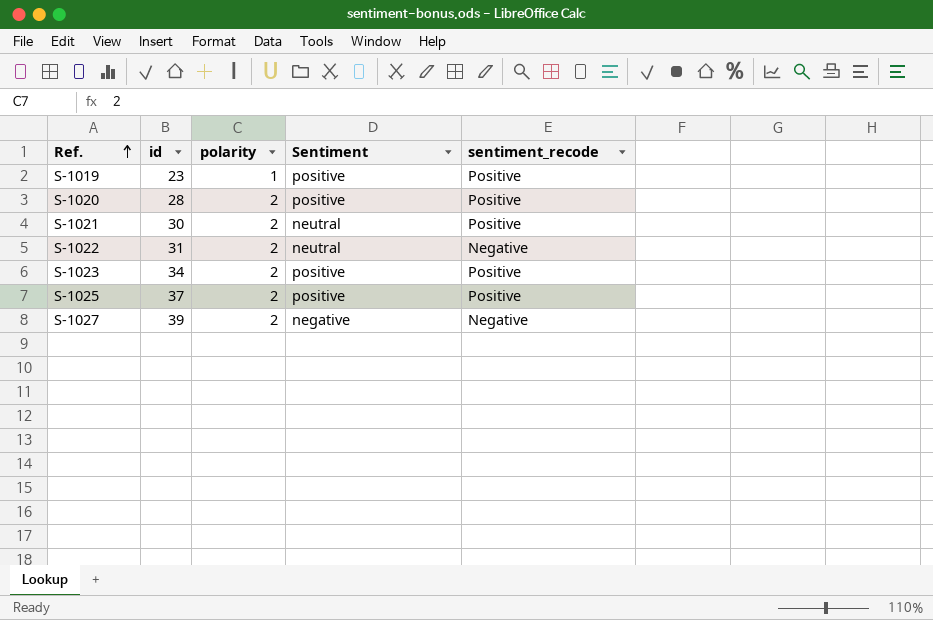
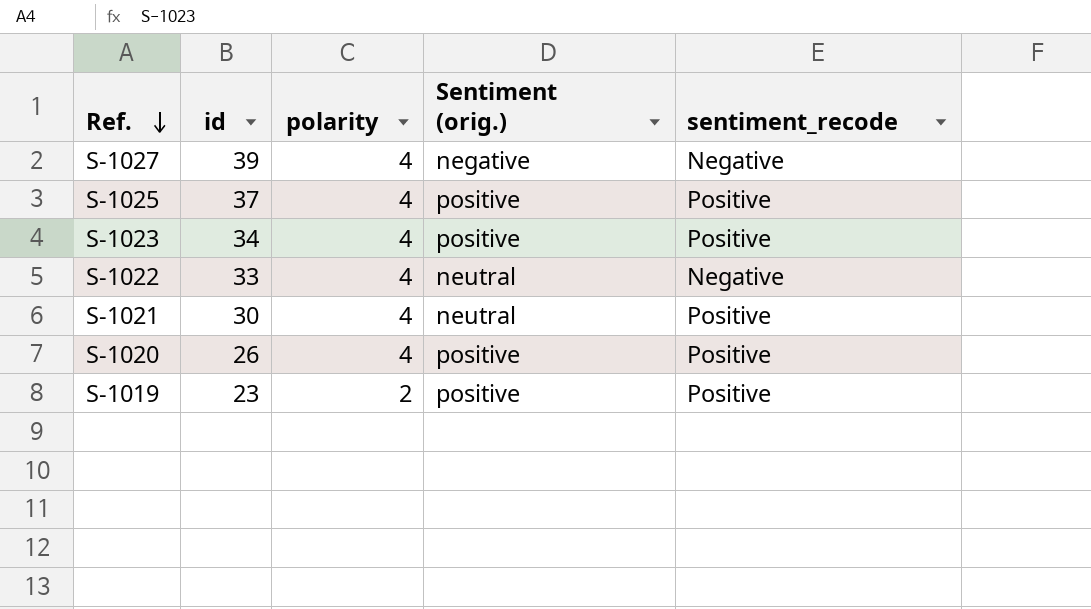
row order: Ref. ascending -> Ref. descending
column name: Sentiment -> Sentiment (orig.)
S-1027 | polarity: 2 -> 4
S-1025 | polarity: 2 -> 4
S-1023 | polarity: 2 -> 4
S-1022 | id: 31 -> 33
S-1022 | polarity: 2 -> 4
S-1021 | polarity: 2 -> 4
S-1020 | id: 28 -> 26
S-1020 | polarity: 2 -> 4
S-1019 | polarity: 1 -> 2

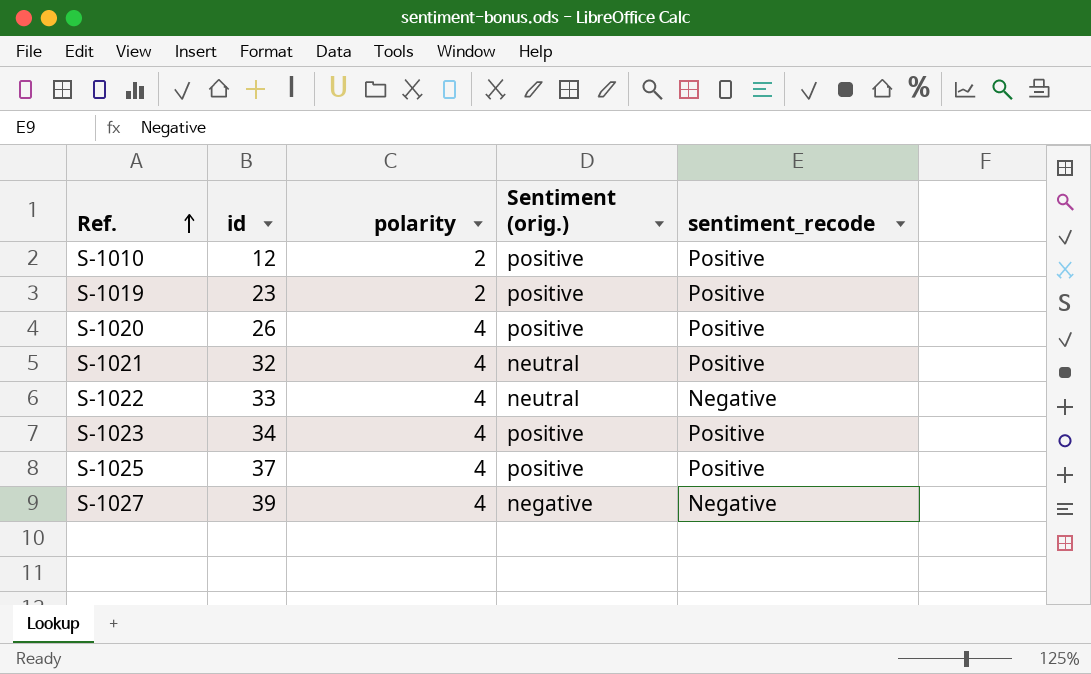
row order: Ref. descending -> Ref. ascending
row S-1010: none -> 12 | 2 | positive | Positive
S-1021 | id: 30 -> 32

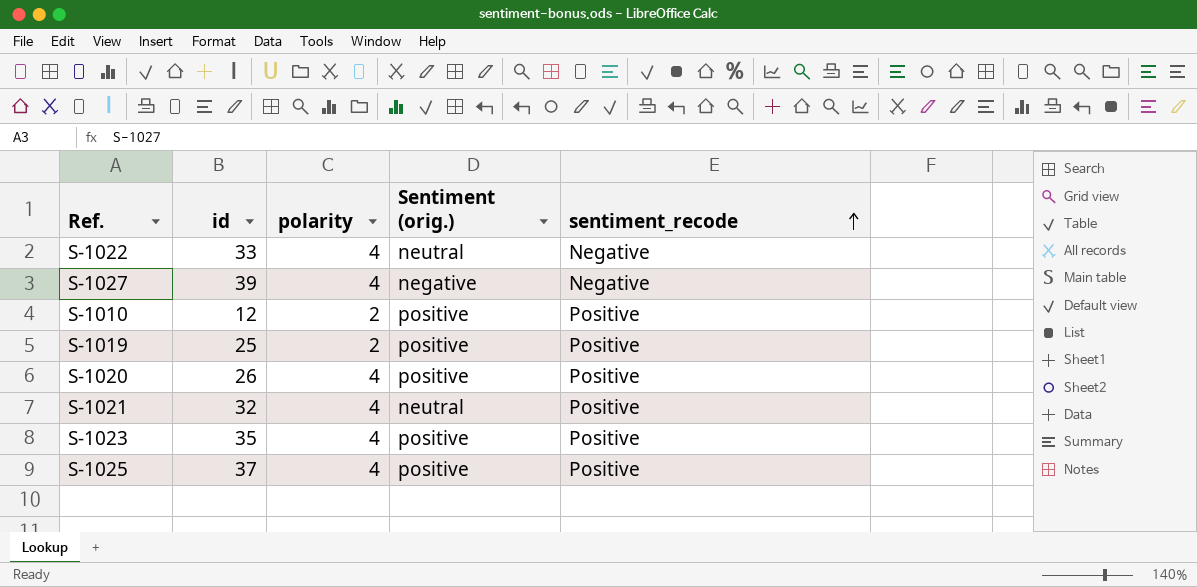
row order: Ref. ascending -> sentiment_recode ascending
S-1019 | id: 23 -> 25
S-1023 | id: 34 -> 35

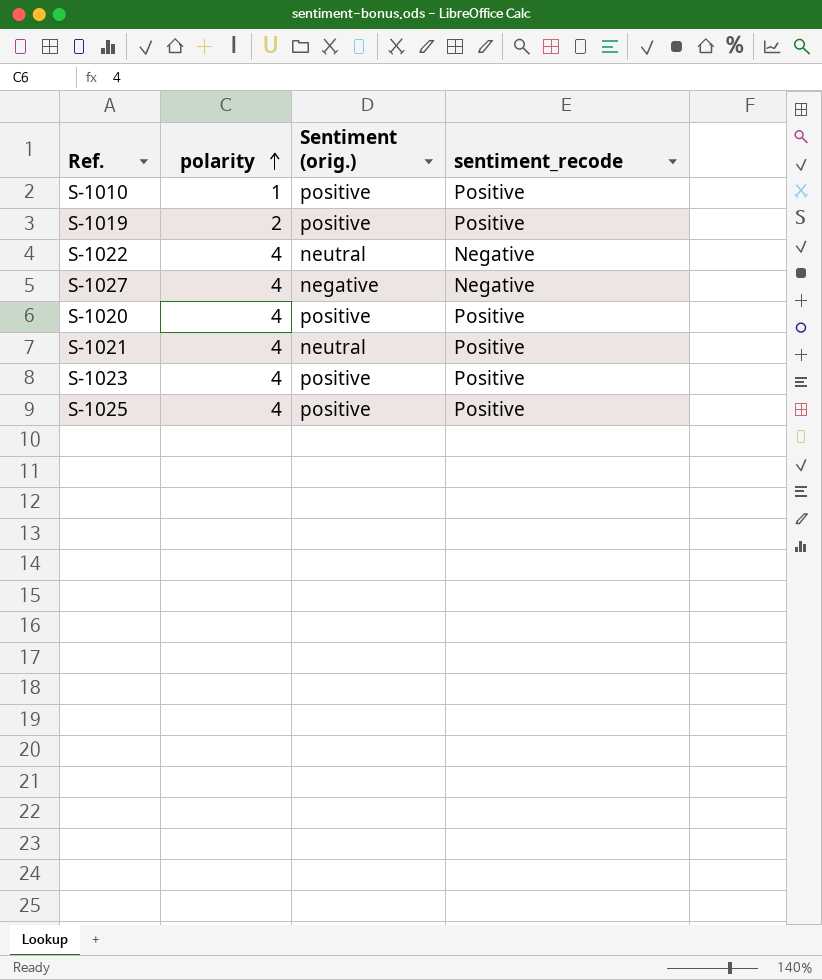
row order: sentiment_recode ascending -> polarity ascending
column id | position: 2 -> none
S-1010 | polarity: 2 -> 1

